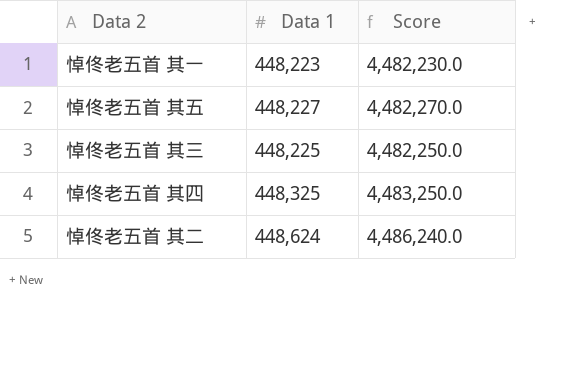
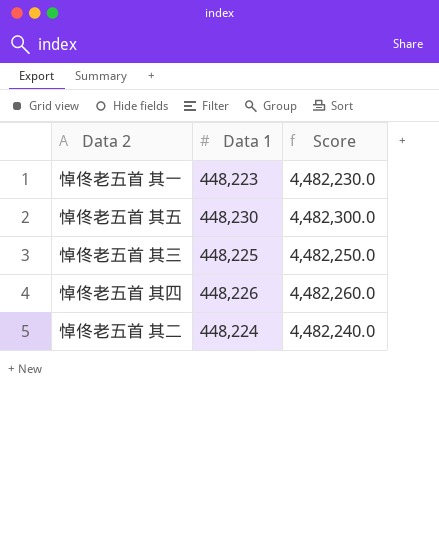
悼佟老五首 其五 | Data 1: 448,227 -> 448,230
悼佟老五首 其五 | Score: 4,482,270.0 -> 4,482,300.0
悼佟老五首 其四 | Data 1: 448,325 -> 448,226
悼佟老五首 其四 | Score: 4,483,250.0 -> 4,482,260.0
悼佟老五首 其二 | Data 1: 448,624 -> 448,224
悼佟老五首 其二 | Score: 4,486,240.0 -> 4,482,240.0

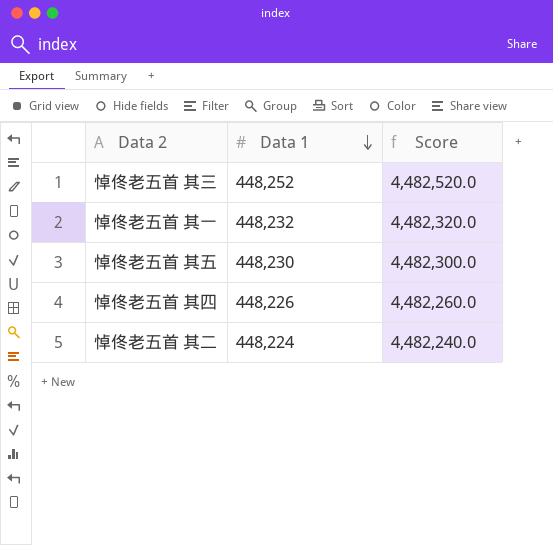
row order: none -> Data 1 descending
悼佟老五首 其三 | Data 1: 448,225 -> 448,252
悼佟老五首 其三 | Score: 4,482,250.0 -> 4,482,520.0
悼佟老五首 其一 | Data 1: 448,223 -> 448,232
悼佟老五首 其一 | Score: 4,482,230.0 -> 4,482,320.0

